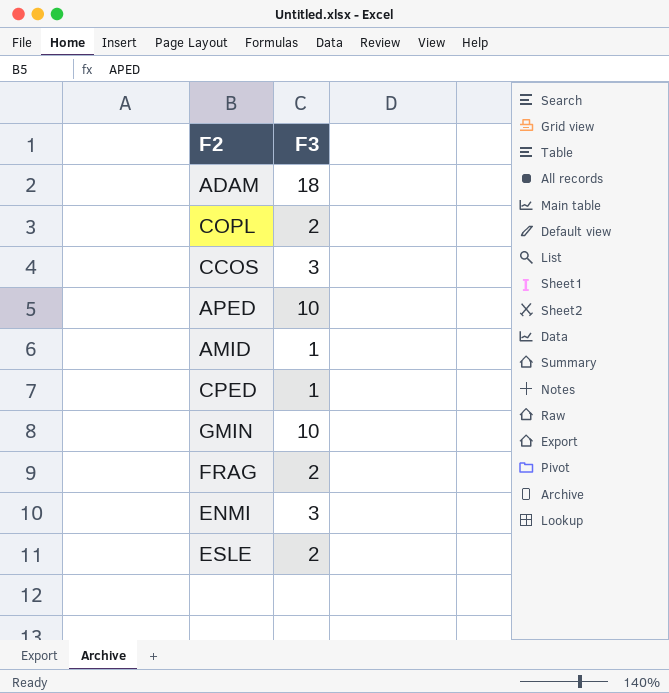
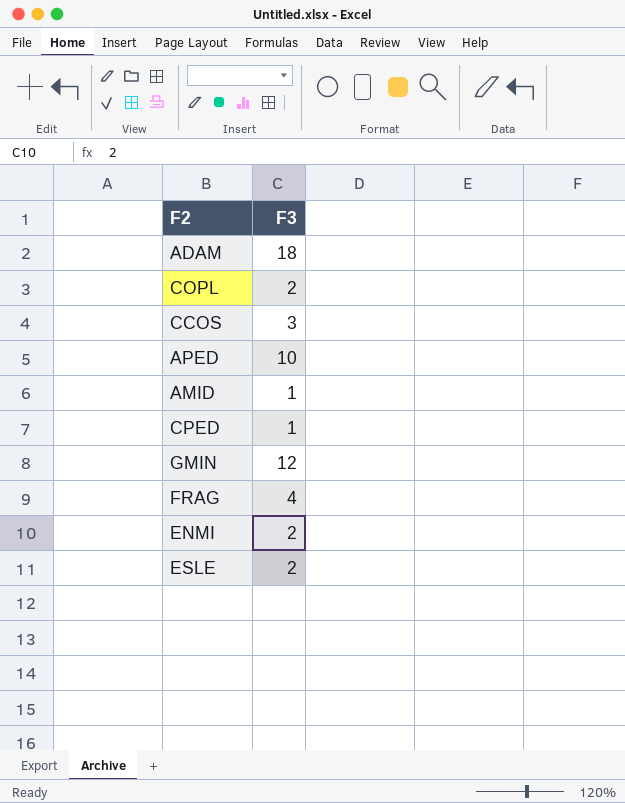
GMIN | F3: 10 -> 12
FRAG | F3: 2 -> 4
ENMI | F3: 3 -> 2

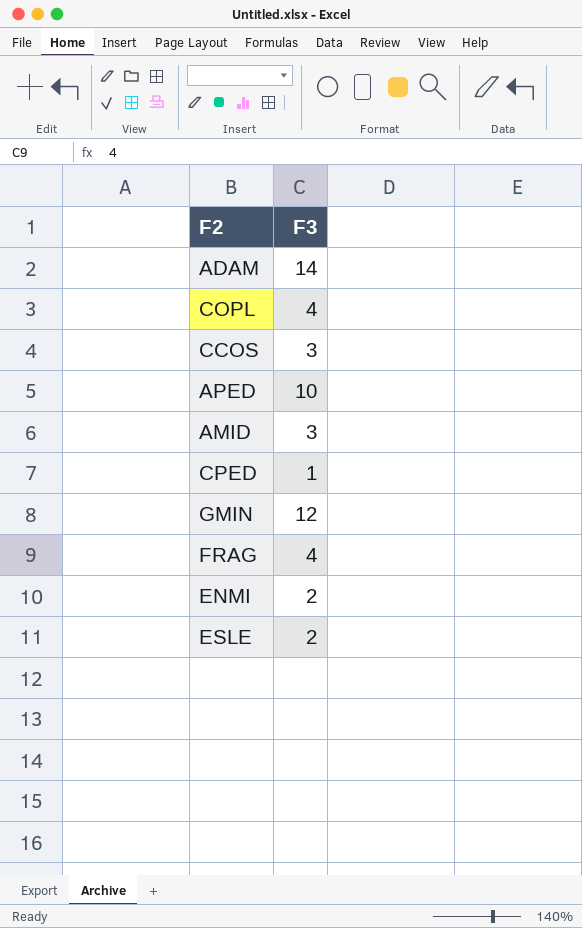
ADAM | F3: 18 -> 14
COPL | F3: 2 -> 4
AMID | F3: 1 -> 3

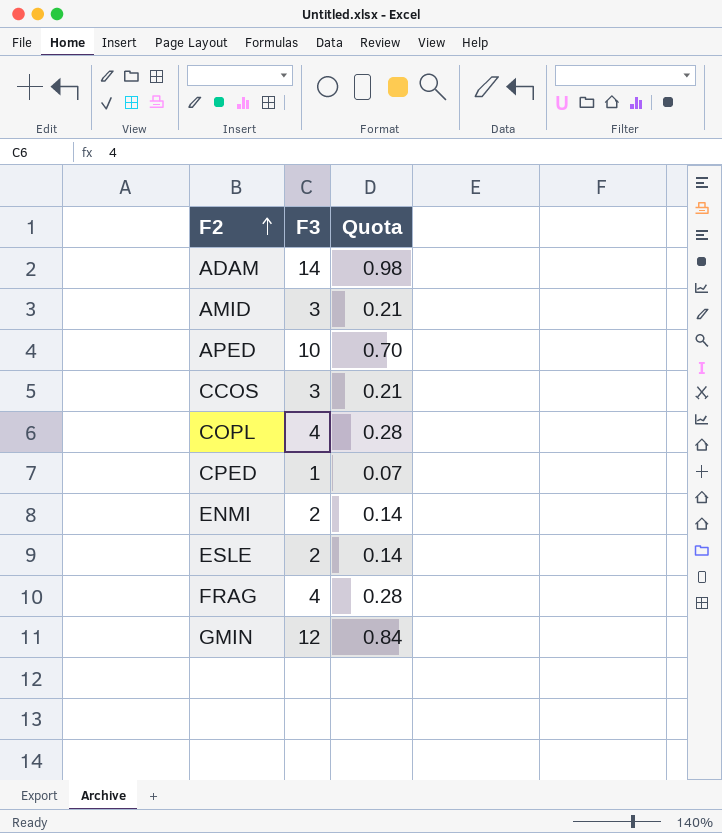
row order: none -> F2 ascending
column Quota | formula: none -> [F3] * 0.07

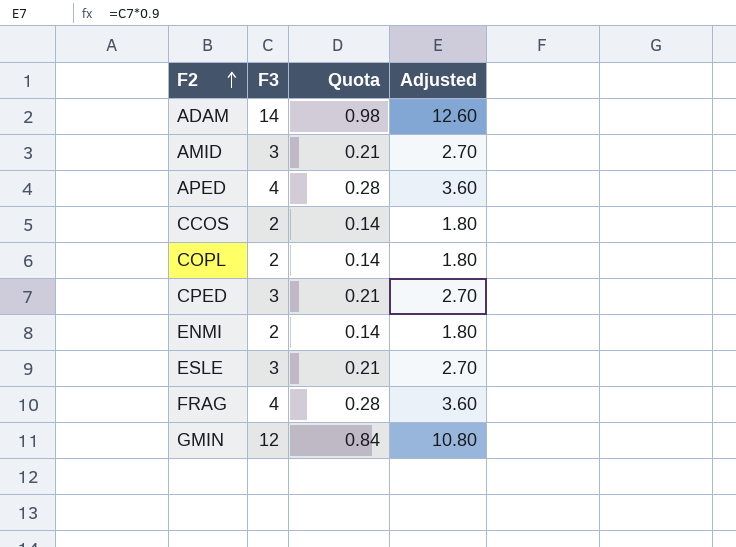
column Adjusted | formula: none -> [F3] * 0.9
APED | F3: 10 -> 4
APED | Quota: 0.70 -> 0.28
CCOS | F3: 3 -> 2
CCOS | Quota: 0.21 -> 0.14
COPL | F3: 4 -> 2
COPL | Quota: 0.28 -> 0.14
CPED | F3: 1 -> 3
CPED | Quota: 0.07 -> 0.21
ESLE | F3: 2 -> 3
ESLE | Quota: 0.14 -> 0.21

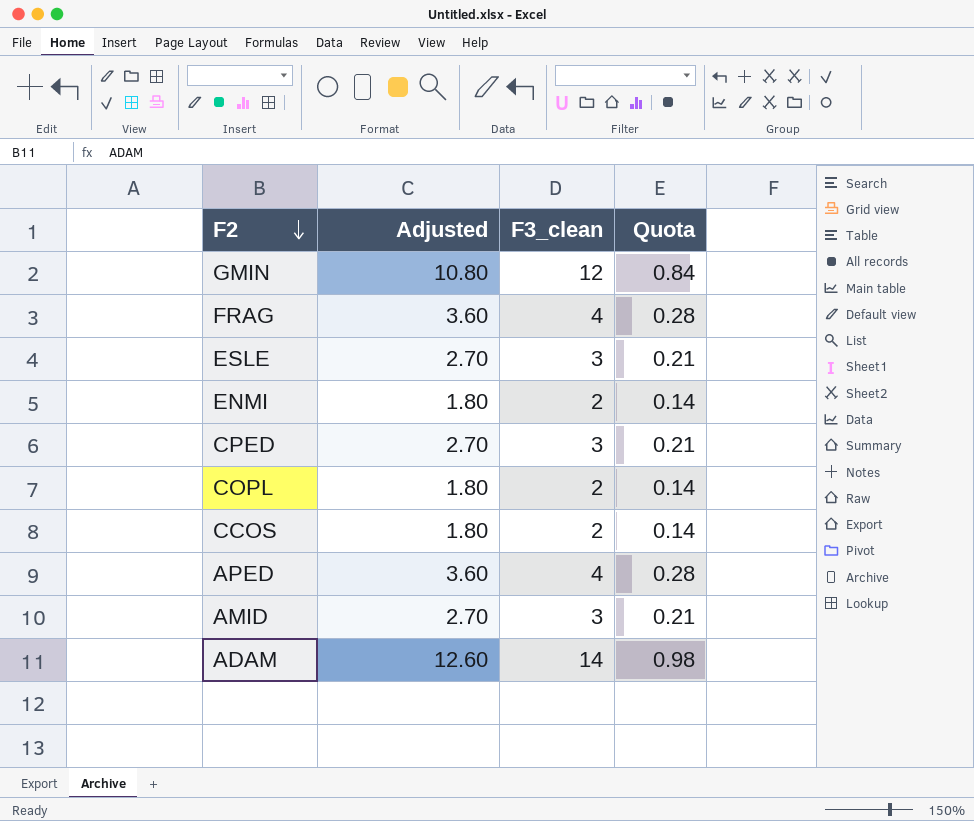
row order: F2 ascending -> F2 descending
column Adjusted | position: 4 -> 2
column name: F3 -> F3_clean

